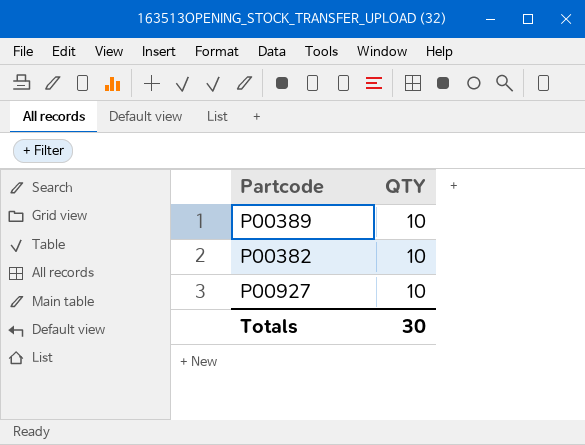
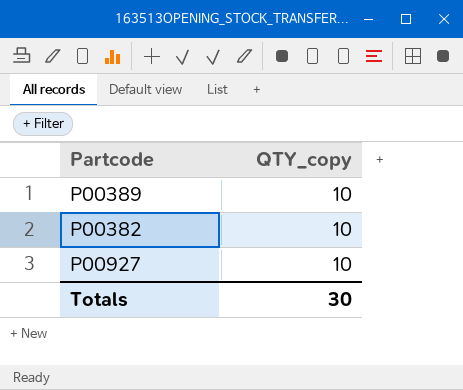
column name: QTY -> QTY_copy

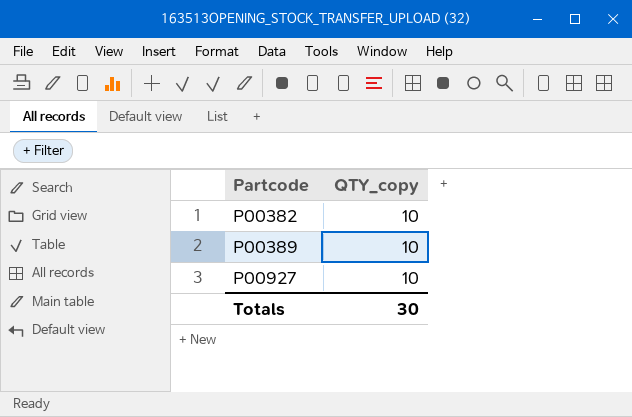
row order: none -> Partcode ascending

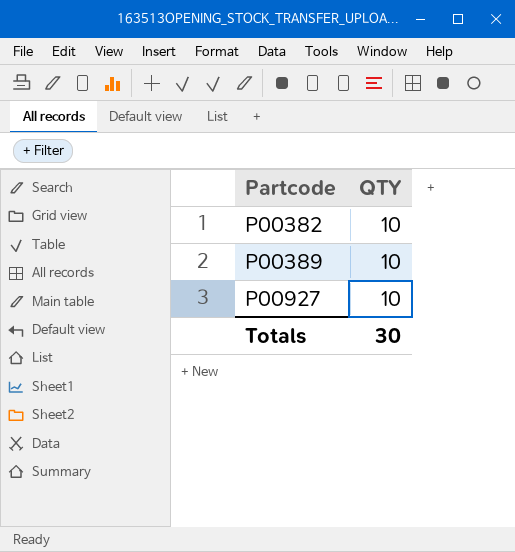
column name: QTY_copy -> QTY

